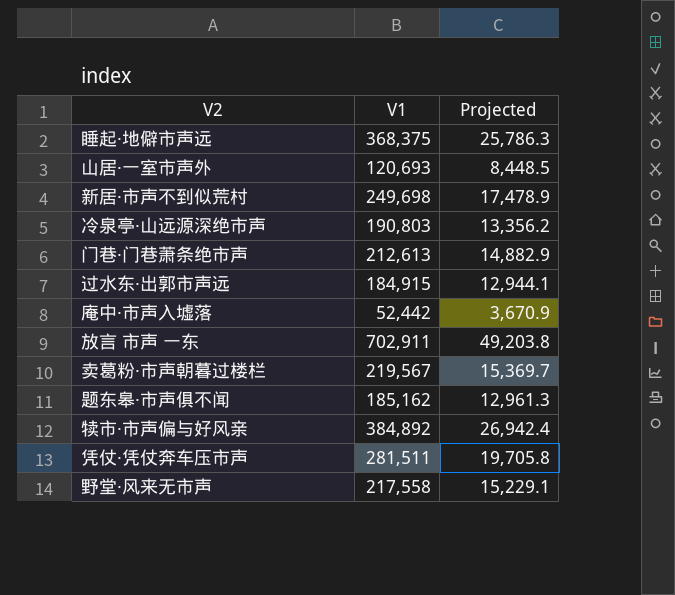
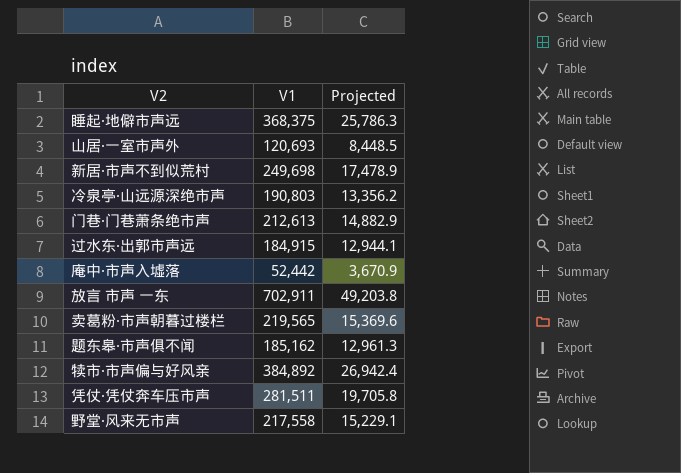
卖葛粉·市声朝暮过楼栏 | V1: 219,567 -> 219,565
卖葛粉·市声朝暮过楼栏 | Projected: 15,369.7 -> 15,369.6

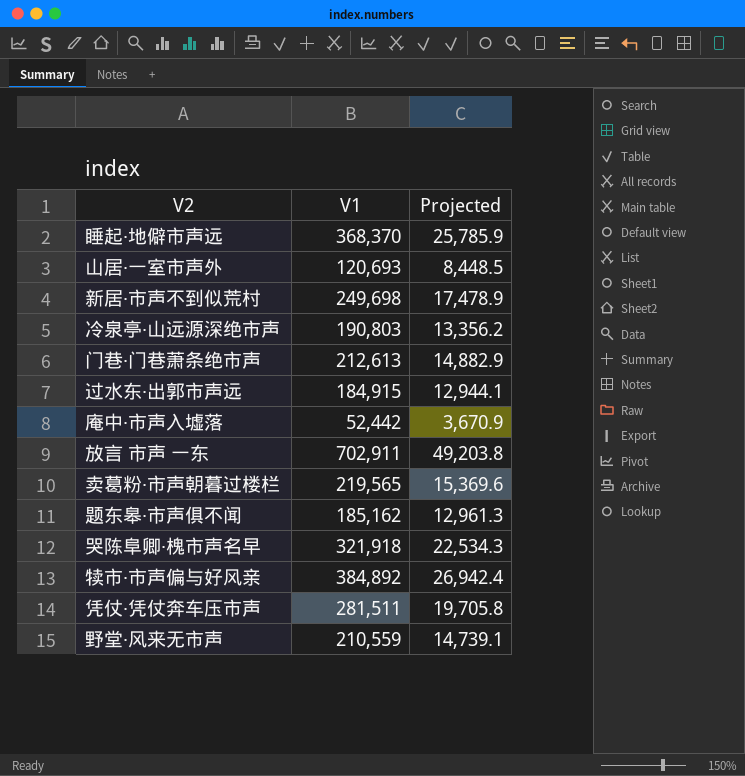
睡起·地僻市声远 | V1: 368,375 -> 368,370
睡起·地僻市声远 | Projected: 25,786.3 -> 25,785.9
row 哭陈阜卿·槐市声名早: none -> 321,918 | 22,534.3
野堂·风来无市声 | V1: 217,558 -> 210,559
野堂·风来无市声 | Projected: 15,229.1 -> 14,739.1

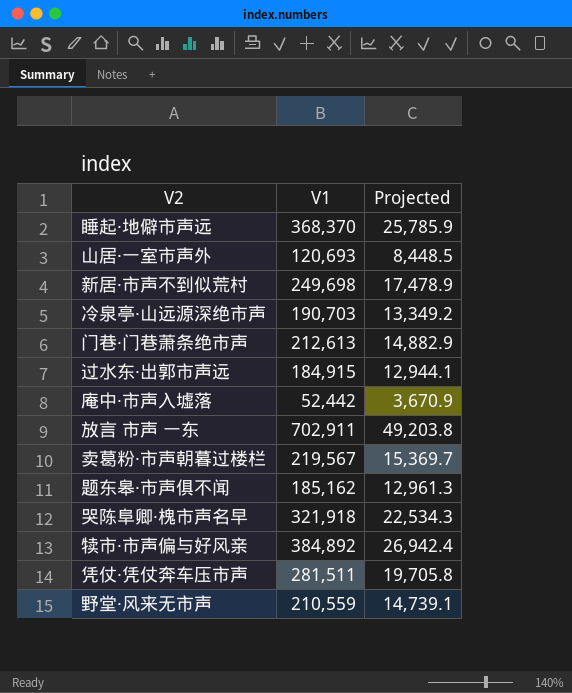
冷泉亭·山远源深绝市声 | V1: 190,803 -> 190,703
冷泉亭·山远源深绝市声 | Projected: 13,356.2 -> 13,349.2
卖葛粉·市声朝暮过楼栏 | V1: 219,565 -> 219,567
卖葛粉·市声朝暮过楼栏 | Projected: 15,369.6 -> 15,369.7

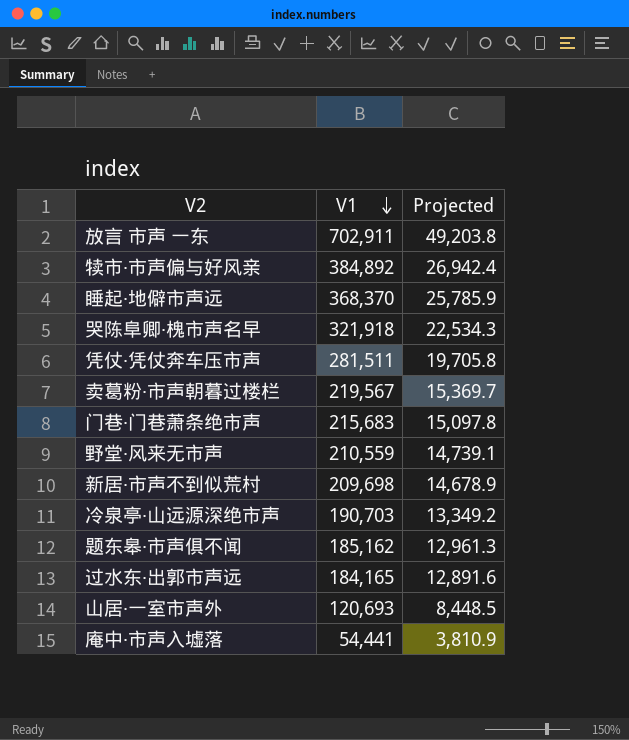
row order: none -> V1 descending
门巷·门巷萧条绝市声 | V1: 212,613 -> 215,683
门巷·门巷萧条绝市声 | Projected: 14,882.9 -> 15,097.8
新居·市声不到似荒村 | V1: 249,698 -> 209,698
新居·市声不到似荒村 | Projected: 17,478.9 -> 14,678.9
过水东·出郭市声远 | V1: 184,915 -> 184,165
过水东·出郭市声远 | Projected: 12,944.1 -> 12,891.6
庵中·市声入墟落 | V1: 52,442 -> 54,441
庵中·市声入墟落 | Projected: 3,670.9 -> 3,810.9

